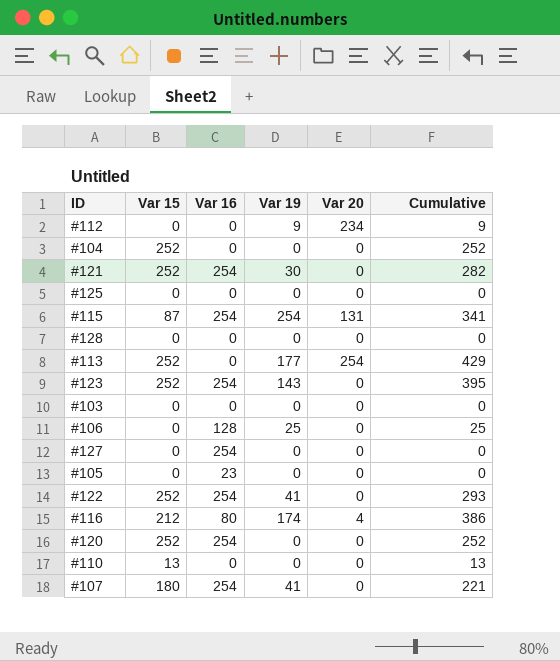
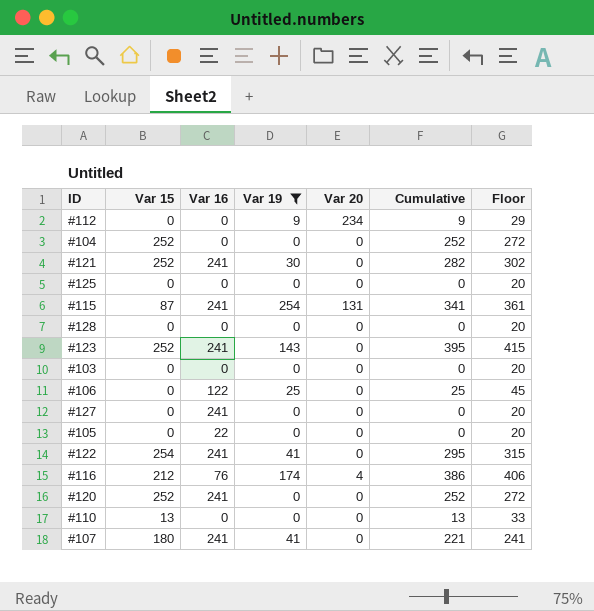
filter: none -> Var 19 != 177
column Floor | formula: none -> [Cumulative] + 20
#121 | Var 16: 254 -> 241
#115 | Var 16: 254 -> 241
#123 | Var 16: 254 -> 241
#106 | Var 16: 128 -> 122
#127 | Var 16: 254 -> 241
#105 | Var 16: 23 -> 22
#122 | Var 15: 252 -> 254
#122 | Var 16: 254 -> 241
#122 | Cumulative: 293 -> 295
#116 | Var 16: 80 -> 76
#120 | Var 16: 254 -> 241
#107 | Var 16: 254 -> 241

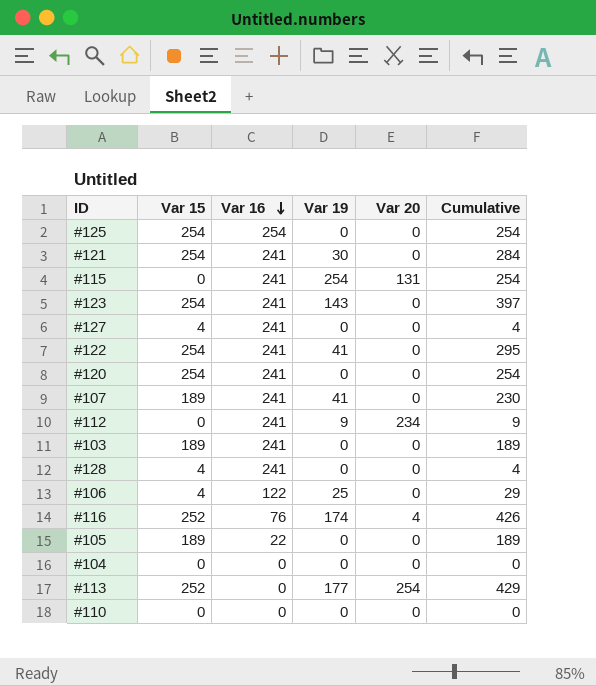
filter: Var 19 != 177 -> none
row order: none -> Var 16 descending
column Floor | formula: [Cumulative] + 20 -> none
#125 | Var 15: 0 -> 254
#125 | Var 16: 0 -> 254
#125 | Cumulative: 0 -> 254
#121 | Var 15: 252 -> 254
#121 | Cumulative: 282 -> 284
#115 | Var 15: 87 -> 0
#115 | Cumulative: 341 -> 254
#123 | Var 15: 252 -> 254
#123 | Cumulative: 395 -> 397
#127 | Var 15: 0 -> 4
#127 | Cumulative: 0 -> 4
#120 | Var 15: 252 -> 254
#120 | Cumulative: 252 -> 254
#107 | Var 15: 180 -> 189
#107 | Cumulative: 221 -> 230
#112 | Var 16: 0 -> 241
#103 | Var 15: 0 -> 189
#103 | Var 16: 0 -> 241
#103 | Cumulative: 0 -> 189
#128 | Var 15: 0 -> 4
#128 | Var 16: 0 -> 241
#128 | Cumulative: 0 -> 4
#106 | Var 15: 0 -> 4
#106 | Cumulative: 25 -> 29
#116 | Var 15: 212 -> 252
#116 | Cumulative: 386 -> 426
#105 | Var 15: 0 -> 189
#105 | Cumulative: 0 -> 189
#104 | Var 15: 252 -> 0
#104 | Cumulative: 252 -> 0
#110 | Var 15: 13 -> 0
#110 | Cumulative: 13 -> 0

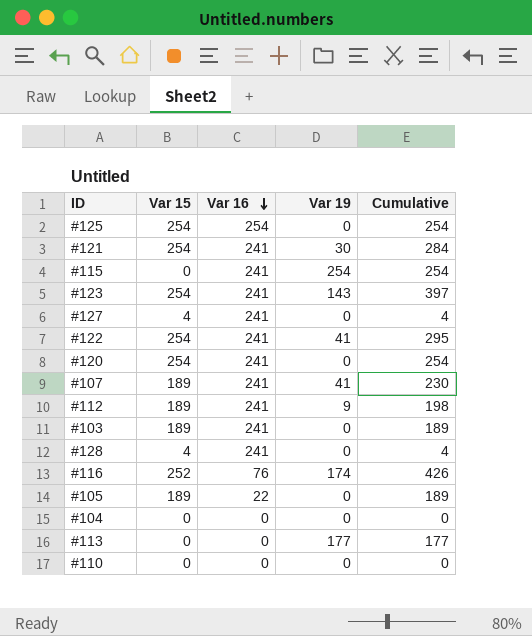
column Var 20 | position: 5 -> none
row #106: 4 | 122 | 25 | 0 | 29 -> none
#112 | Var 15: 0 -> 189
#112 | Cumulative: 9 -> 198
#113 | Var 15: 252 -> 0
#113 | Cumulative: 429 -> 177

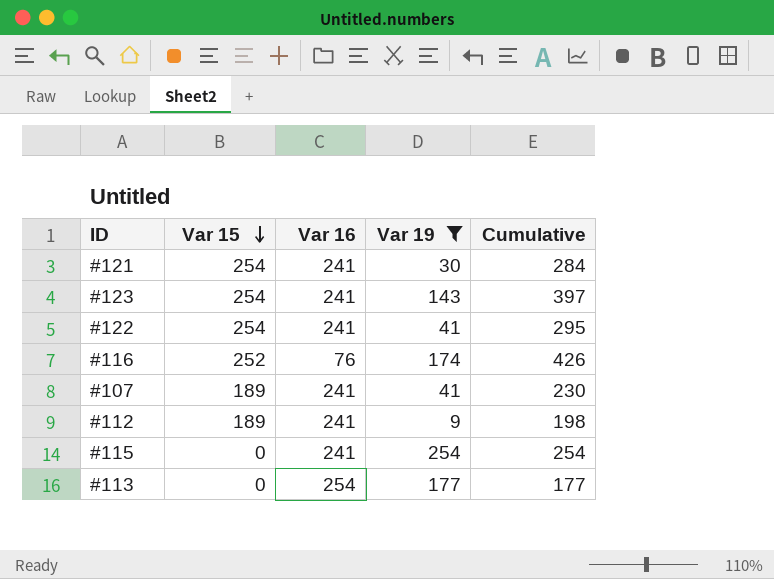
filter: none -> Var 19 != 0
row order: Var 16 descending -> Var 15 descending
#113 | Var 16: 0 -> 254

